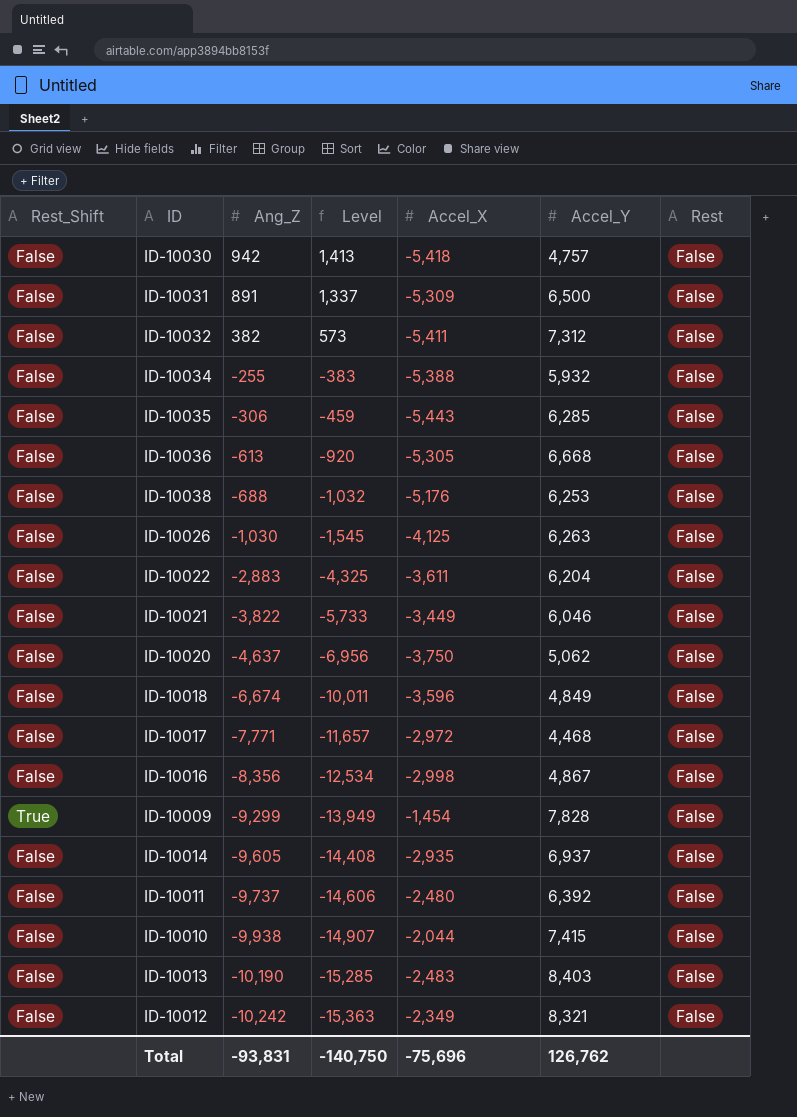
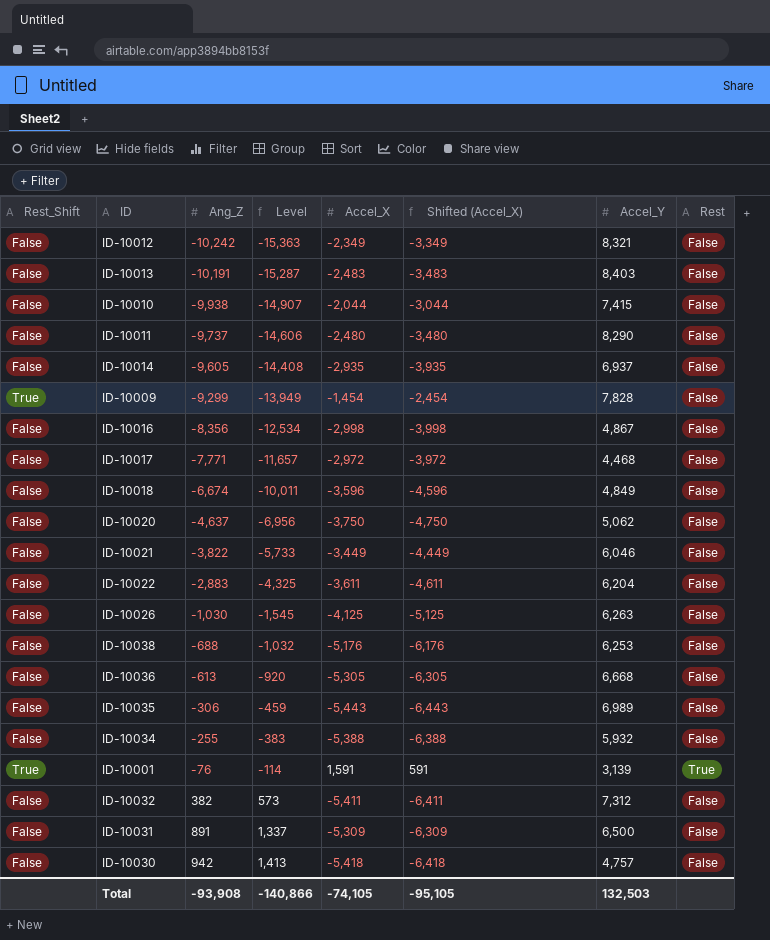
row order: Ang_Z descending -> Ang_Z ascending
column Shifted (Accel_X) | formula: none -> [Accel_X] - 1000
ID-10013 | Ang_Z: -10,190 -> -10,191
ID-10013 | Level: -15,285 -> -15,287
ID-10011 | Accel_Y: 6,392 -> 8,290
ID-10035 | Accel_Y: 6,285 -> 6,989
row ID-10001: none -> True | -76 | -114 | 1,591 | 591 | 3,139 | True
Total | Ang_Z: -93,831 -> -93,908
Total | Level: -140,750 -> -140,866
Total | Accel_X: -75,696 -> -74,105
Total | Accel_Y: 126,762 -> 132,503

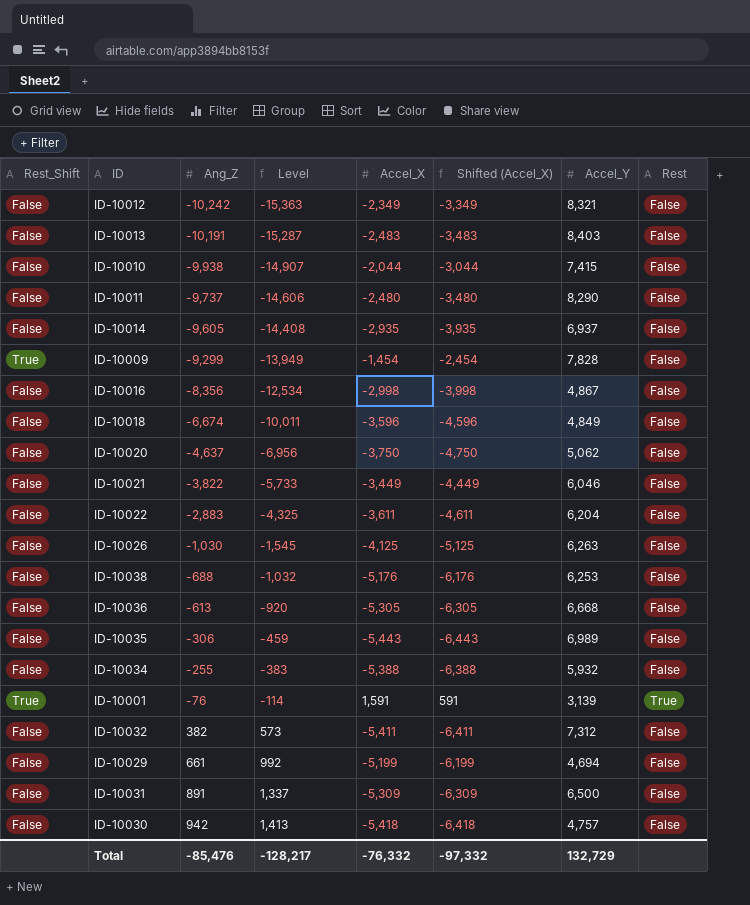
row ID-10017: False | -7,771 | -11,657 | -2,972 | -3,972 | 4,468 | False -> none
row ID-10029: none -> False | 661 | 992 | -5,199 | -6,199 | 4,694 | False
Total | Ang_Z: -93,908 -> -85,476
Total | Level: -140,866 -> -128,217
Total | Accel_X: -74,105 -> -76,332
Total | Shifted (Accel_X): -95,105 -> -97,332
Total | Accel_Y: 132,503 -> 132,729

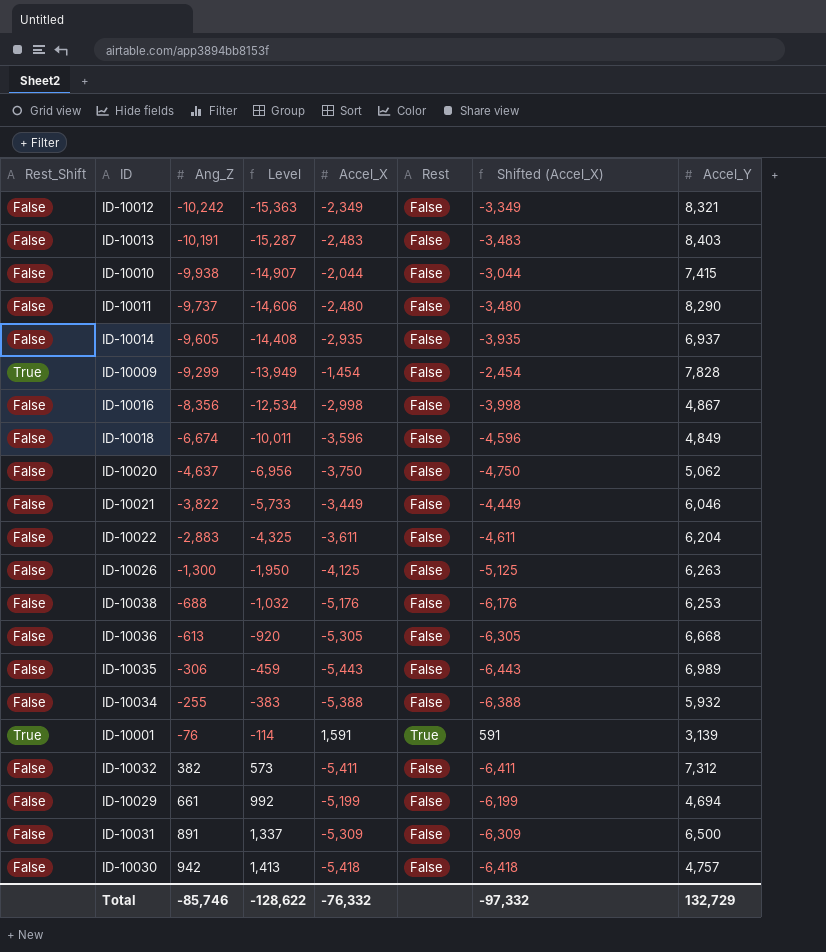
column Rest | position: 8 -> 6
ID-10026 | Ang_Z: -1,030 -> -1,300
ID-10026 | Level: -1,545 -> -1,950
Total | Ang_Z: -85,476 -> -85,746
Total | Level: -128,217 -> -128,622

